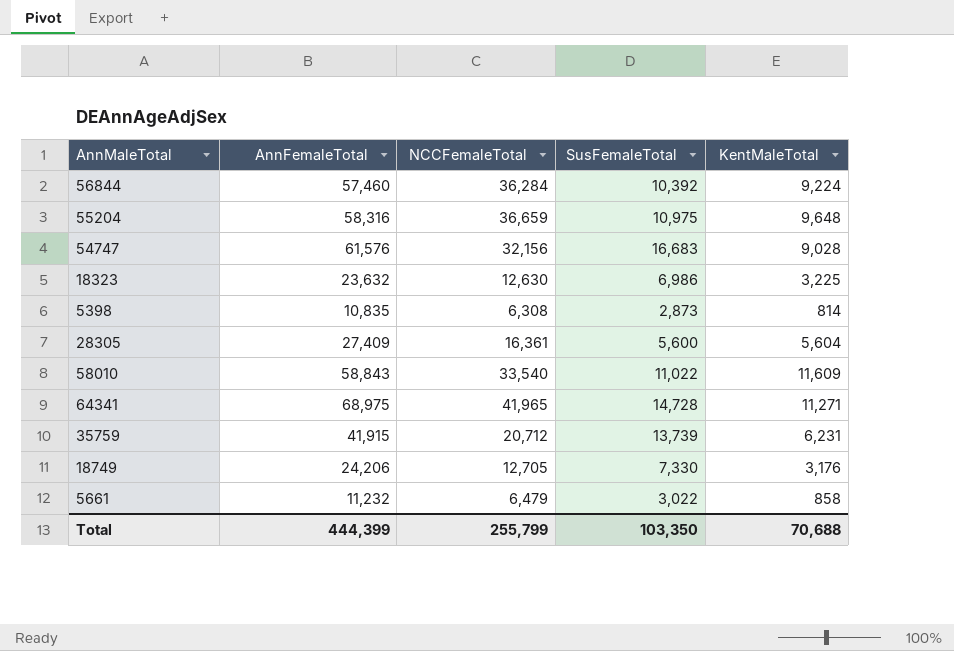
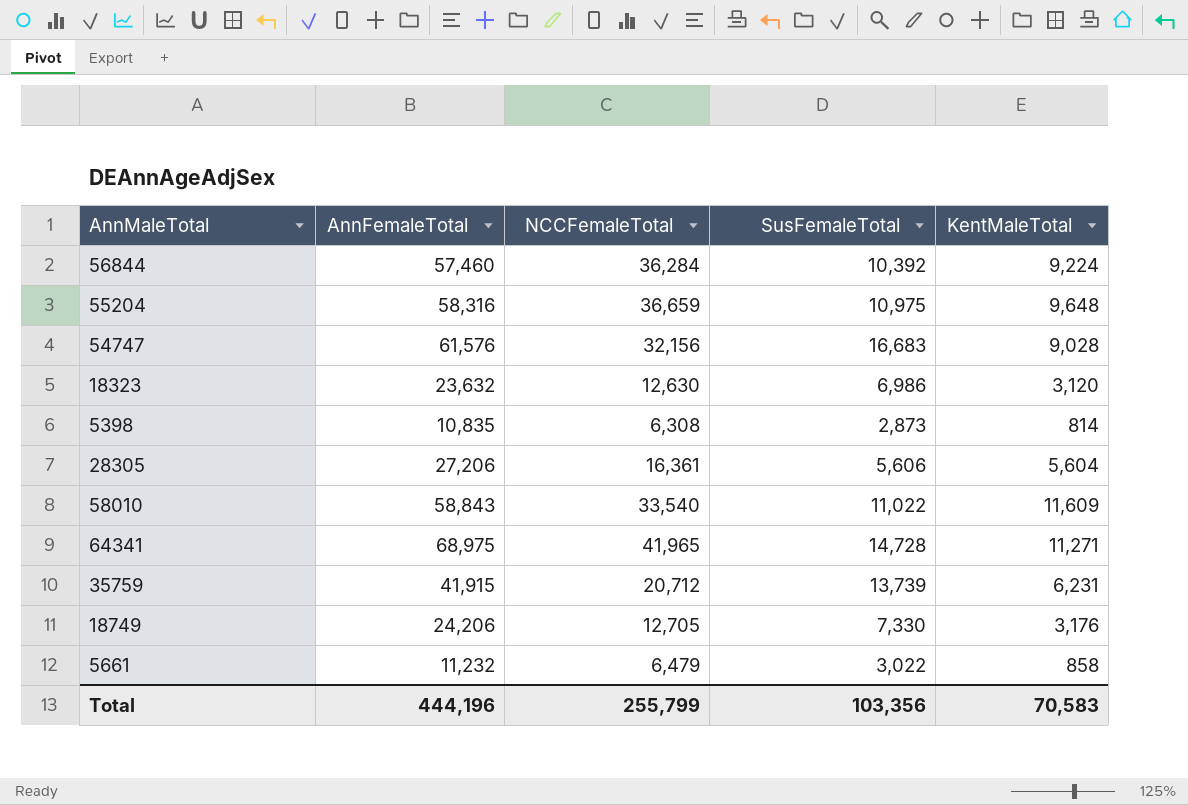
18323 | KentMaleTotal: 3,225 -> 3,120
28305 | AnnFemaleTotal: 27,409 -> 27,206
28305 | SusFemaleTotal: 5,600 -> 5,606
Total | AnnFemaleTotal: 444,399 -> 444,196
Total | SusFemaleTotal: 103,350 -> 103,356
Total | KentMaleTotal: 70,688 -> 70,583

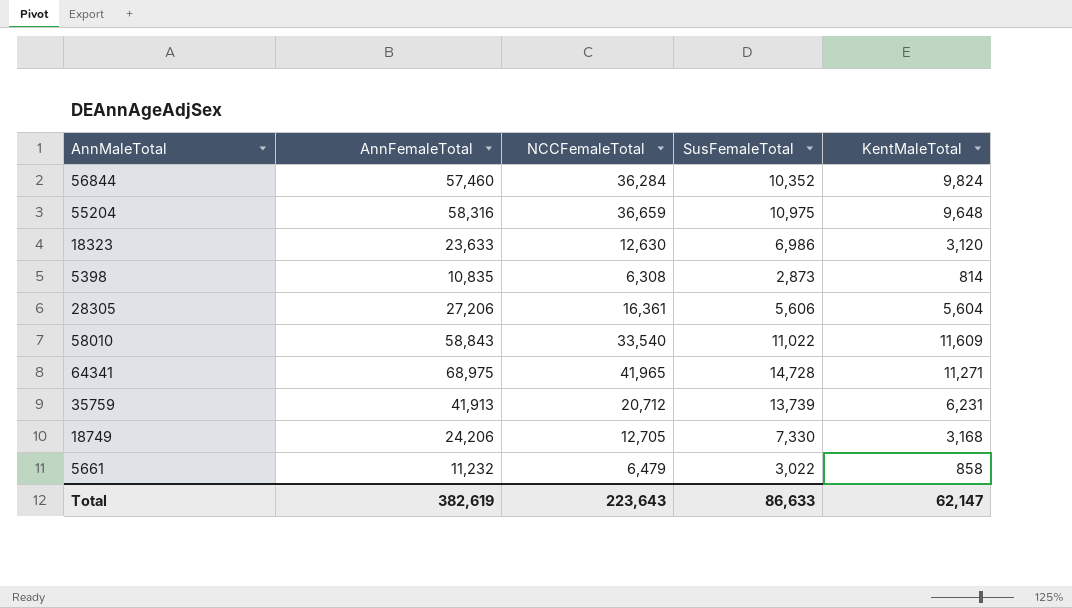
row 54747: 61,576 | 32,156 | 16,683 | 9,028 -> none
56844 | SusFemaleTotal: 10,392 -> 10,352
56844 | KentMaleTotal: 9,224 -> 9,824
18323 | AnnFemaleTotal: 23,632 -> 23,633
35759 | AnnFemaleTotal: 41,915 -> 41,913
18749 | KentMaleTotal: 3,176 -> 3,168
Total | AnnFemaleTotal: 444,196 -> 382,619
Total | NCCFemaleTotal: 255,799 -> 223,643
Total | SusFemaleTotal: 103,356 -> 86,633
Total | KentMaleTotal: 70,583 -> 62,147

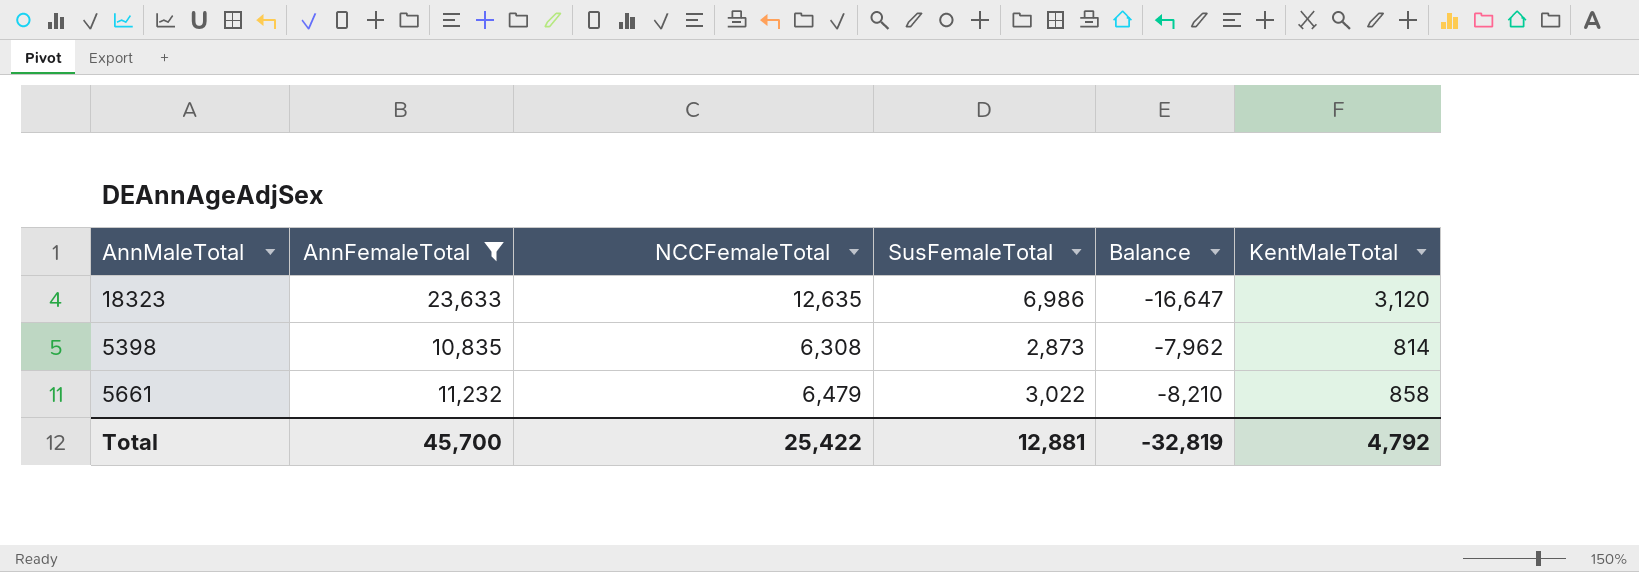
filter: none -> AnnFemaleTotal <= 23,633
column Balance | formula: none -> [SusFemaleTotal] - [AnnFemaleTotal]
18323 | NCCFemaleTotal: 12,630 -> 12,635
Total | AnnFemaleTotal: 382,619 -> 45,700
Total | NCCFemaleTotal: 223,643 -> 25,422
Total | SusFemaleTotal: 86,633 -> 12,881
Total | KentMaleTotal: 62,147 -> 4,792

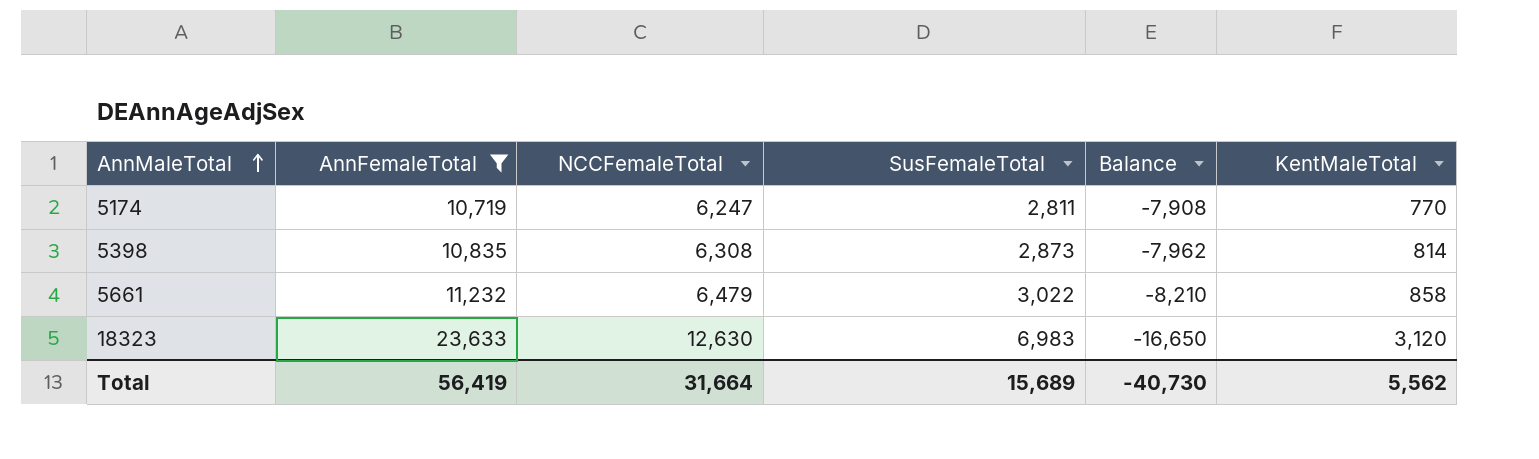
row order: none -> AnnMaleTotal ascending
row 5174: none -> 10,719 | 6,247 | 2,811 | -7,908 | 770
18323 | NCCFemaleTotal: 12,635 -> 12,630
18323 | SusFemaleTotal: 6,986 -> 6,983
18323 | Balance: -16,647 -> -16,650
Total | AnnFemaleTotal: 45,700 -> 56,419
Total | NCCFemaleTotal: 25,422 -> 31,664
Total | SusFemaleTotal: 12,881 -> 15,689
Total | Balance: -32,819 -> -40,730
Total | KentMaleTotal: 4,792 -> 5,562

